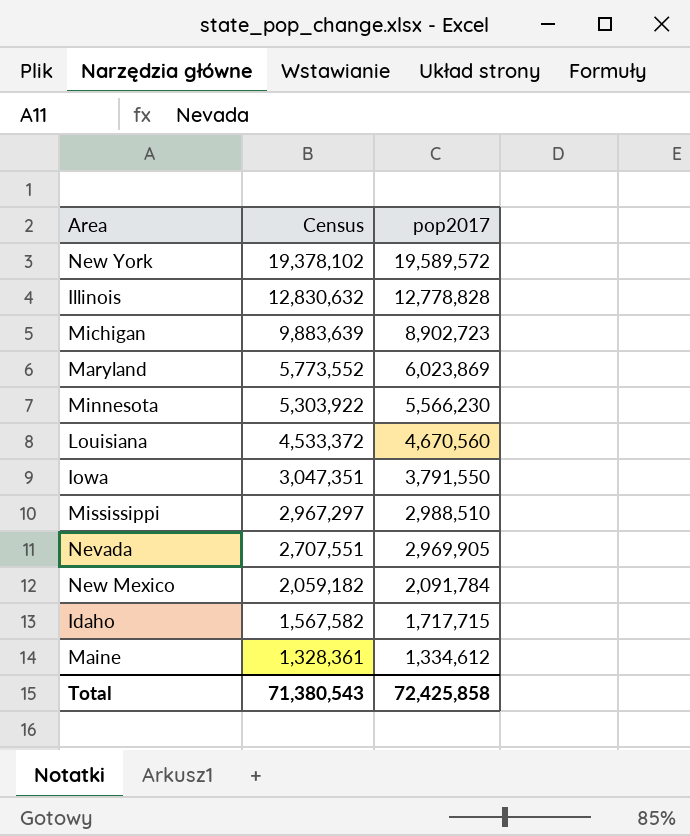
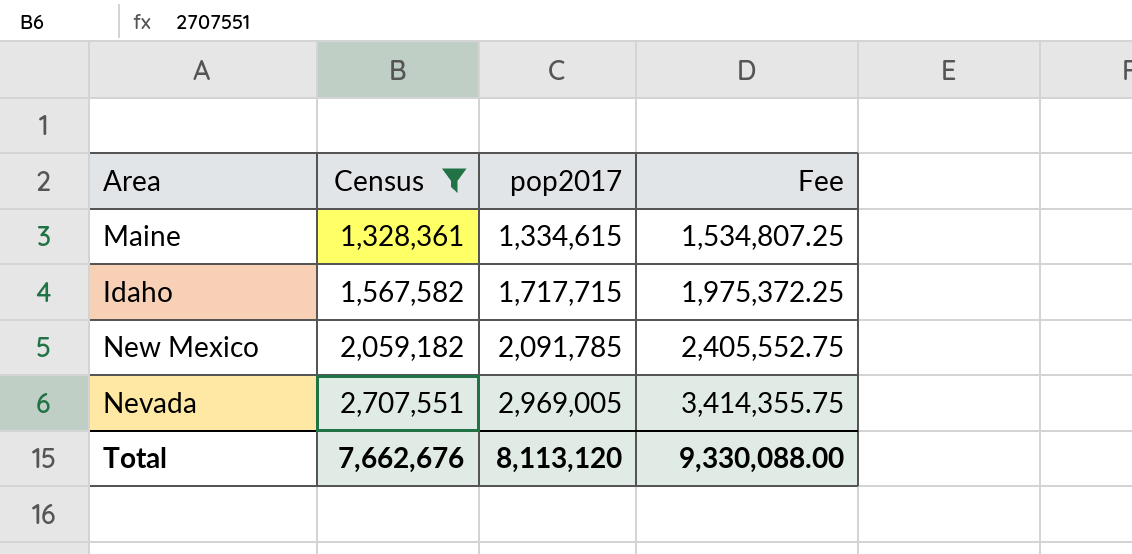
filter: none -> Census <= 2,707,551
row order: Census descending -> Census ascending
column Fee | formula: none -> [pop2017] * 1.15
Maine | pop2017: 1,334,612 -> 1,334,615
New Mexico | pop2017: 2,091,784 -> 2,091,785
Nevada | pop2017: 2,969,905 -> 2,969,005
Total | Census: 71,380,543 -> 7,662,676
Total | pop2017: 72,425,858 -> 8,113,120

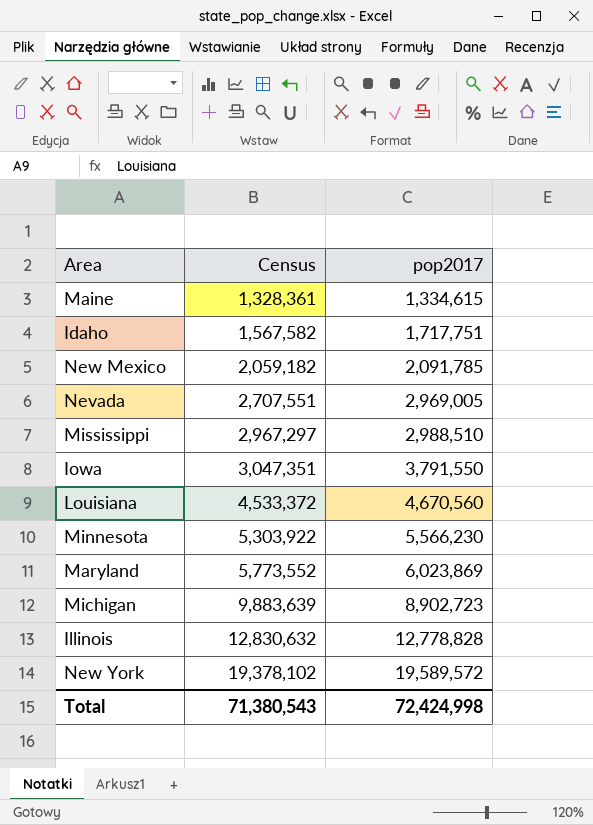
filter: Census <= 2,707,551 -> none
column Fee | formula: [pop2017] * 1.15 -> none
Idaho | pop2017: 1,717,715 -> 1,717,751
Total | Census: 7,662,676 -> 71,380,543
Total | pop2017: 8,113,120 -> 72,424,998

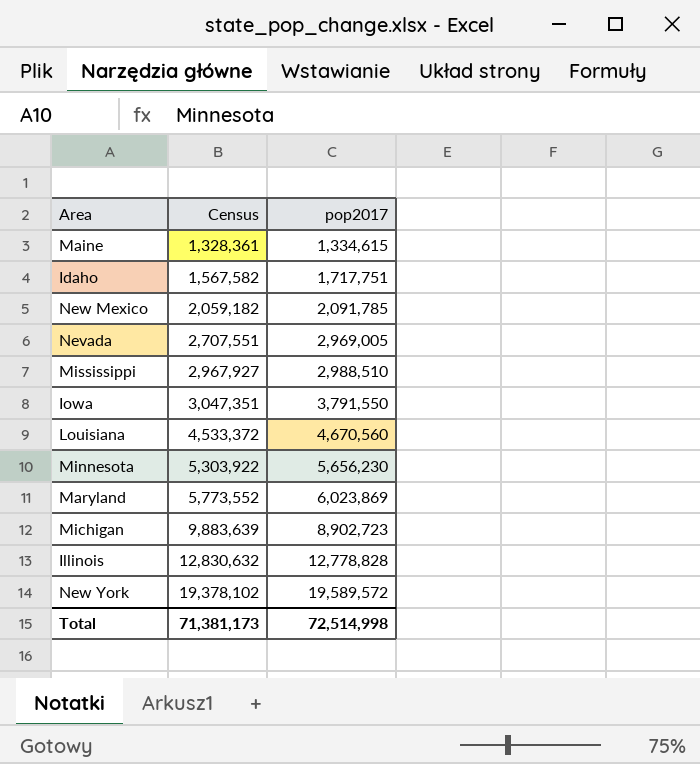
Mississippi | Census: 2,967,297 -> 2,967,927
Minnesota | pop2017: 5,566,230 -> 5,656,230
Total | Census: 71,380,543 -> 71,381,173
Total | pop2017: 72,424,998 -> 72,514,998

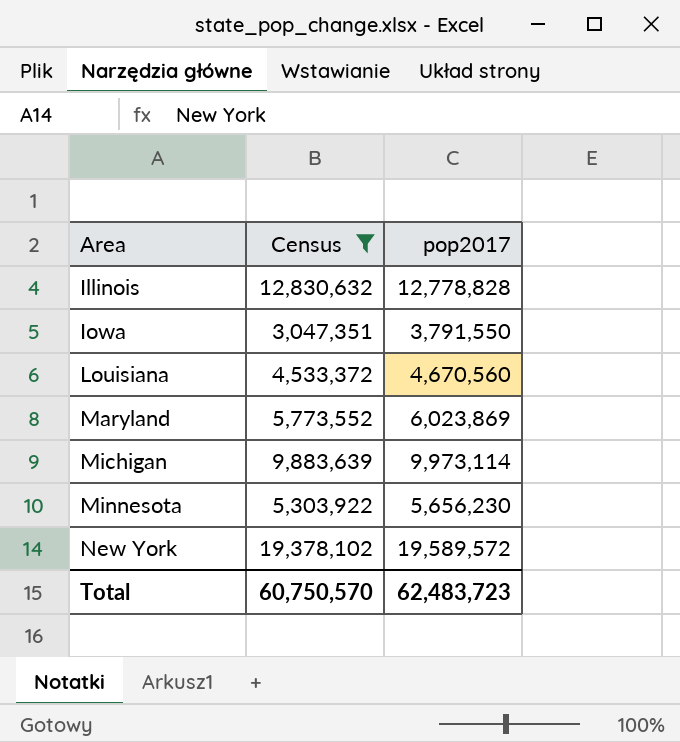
filter: none -> Census >= 3,047,351
row order: Census ascending -> Area ascending
Michigan | pop2017: 8,902,723 -> 9,973,114
Total | Census: 71,381,173 -> 60,750,570
Total | pop2017: 72,514,998 -> 62,483,723

